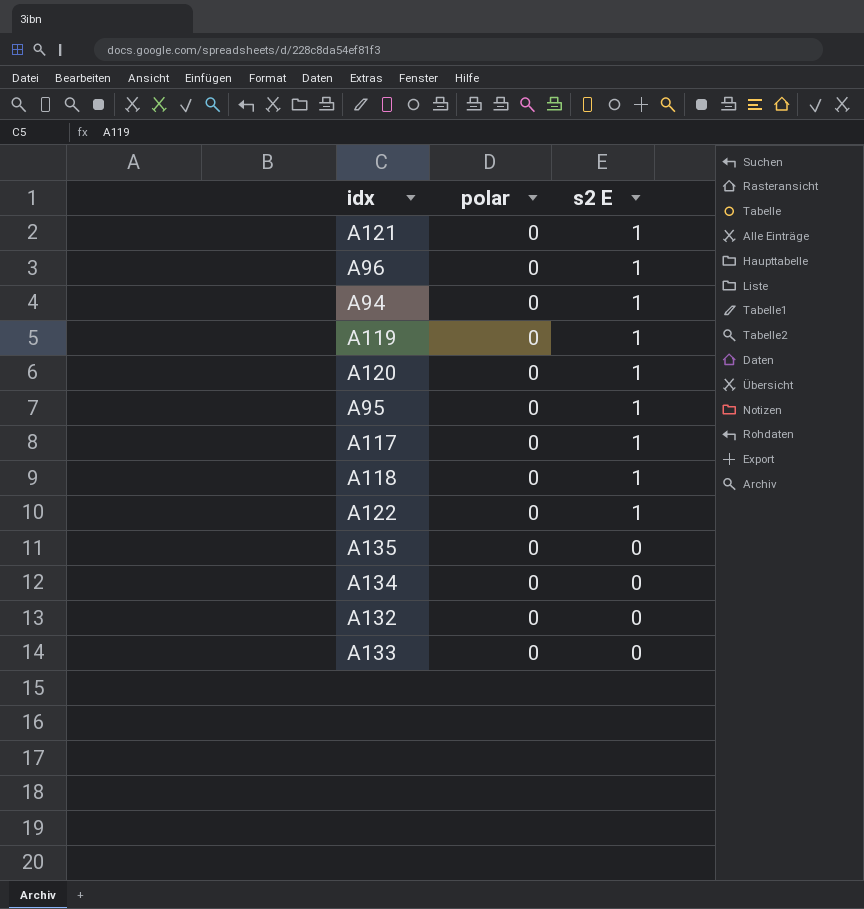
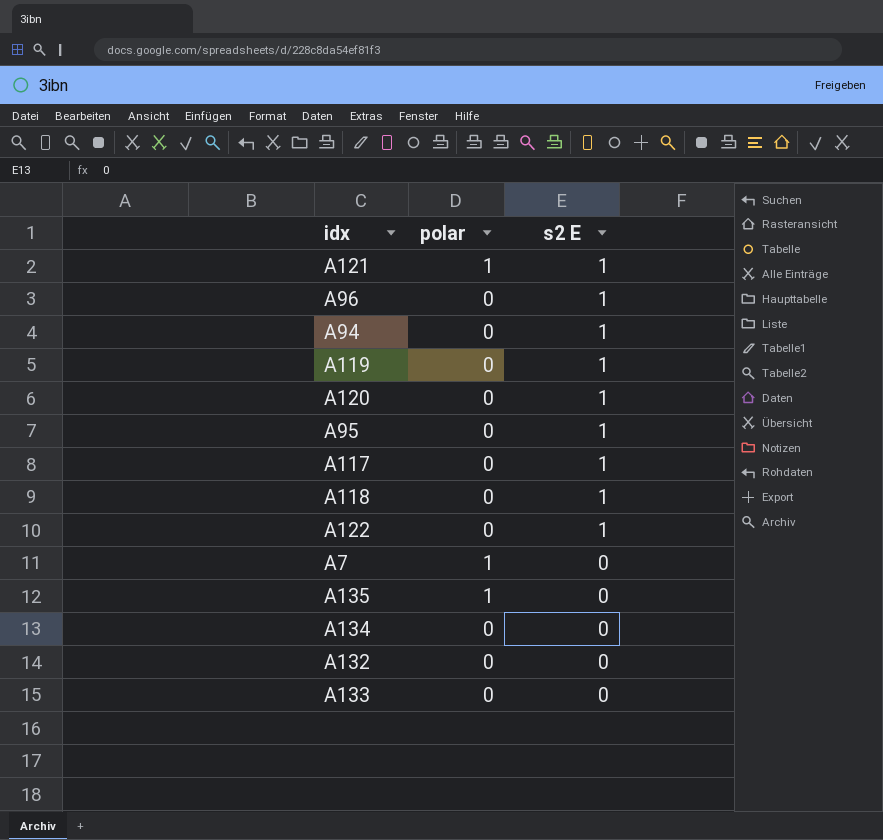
A121 | polar: 0 -> 1
row A7: none -> 1 | 0
A135 | polar: 0 -> 1

